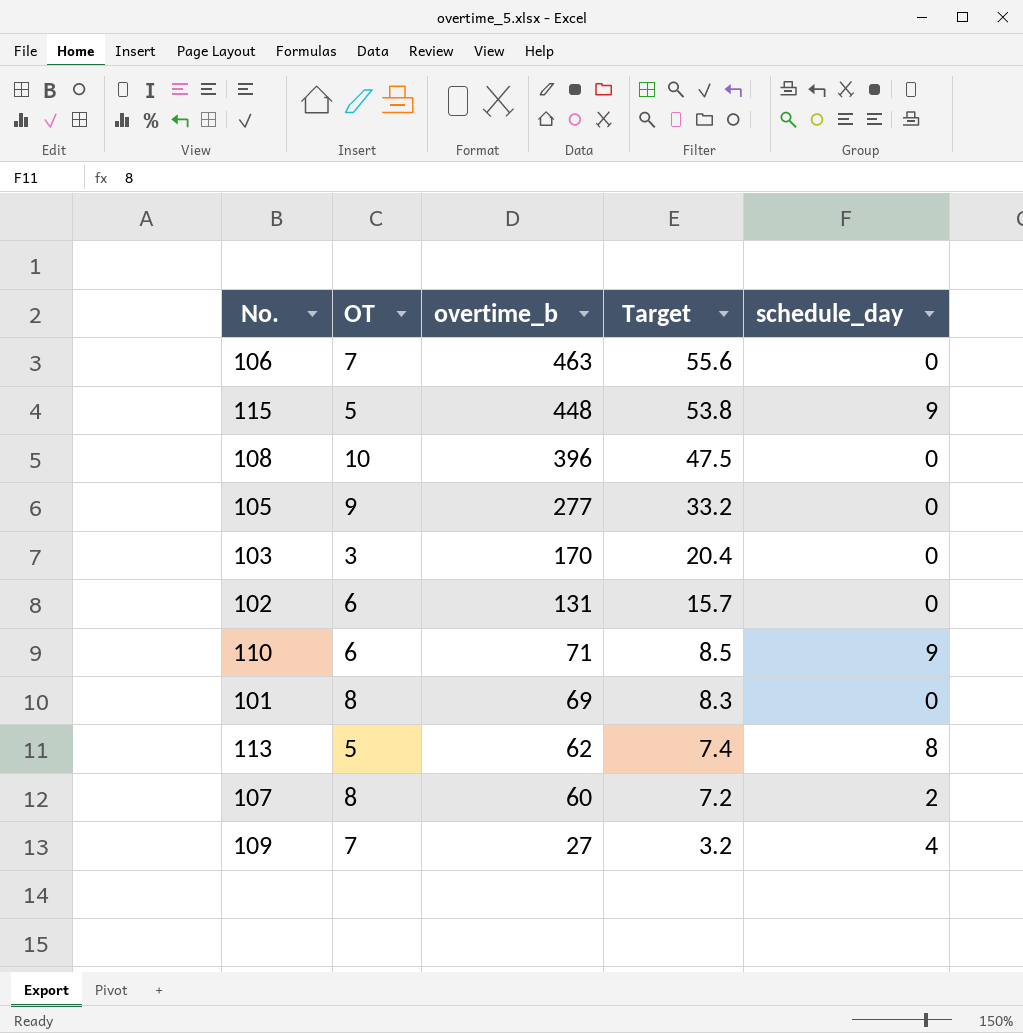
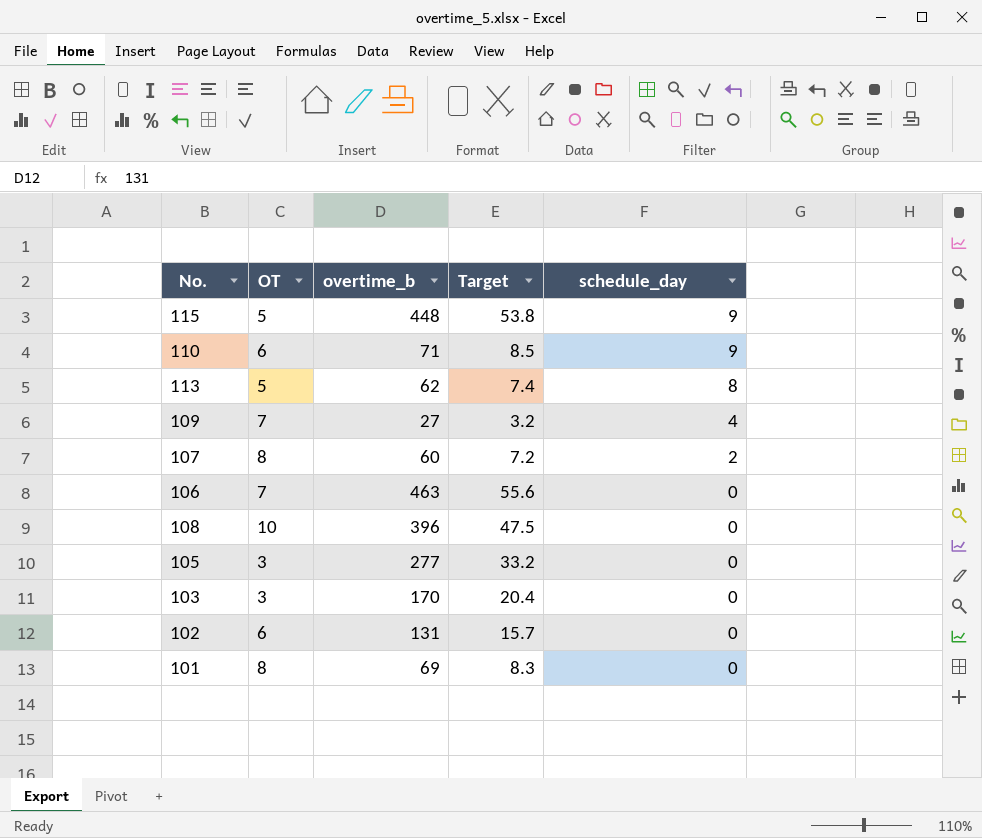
row order: overtime_b descending -> schedule_day descending
105 | OT: 9 -> 3

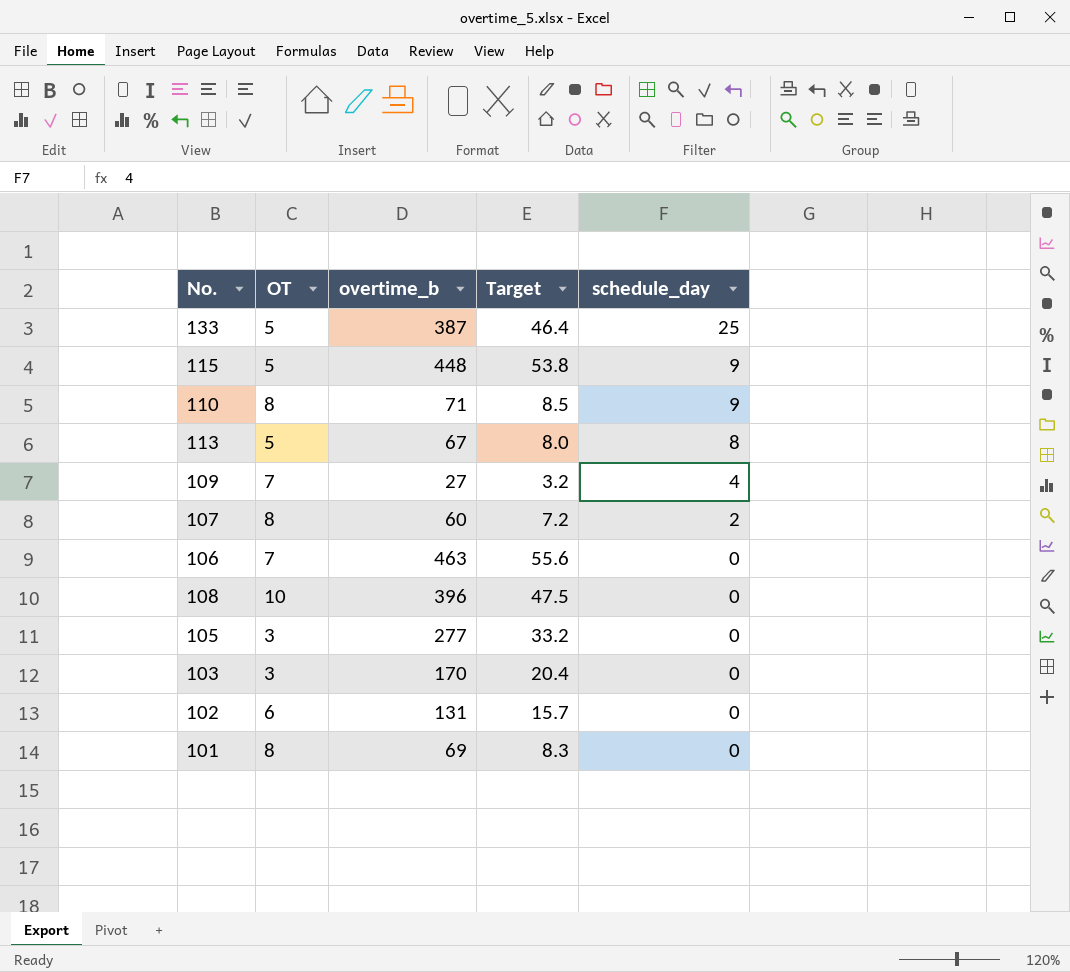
row 133: none -> 5 | 387 | 46.4 | 25
110 | OT: 6 -> 8
113 | overtime_b: 62 -> 67
113 | Target: 7.4 -> 8.0

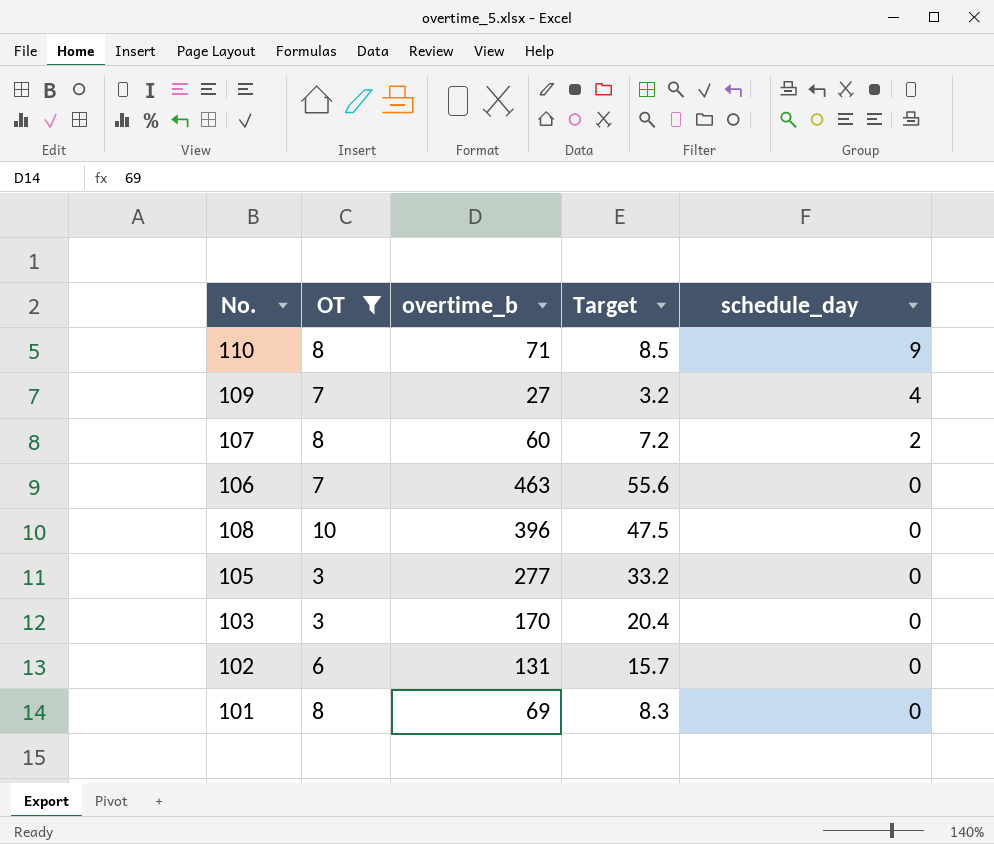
filter: none -> OT != 5

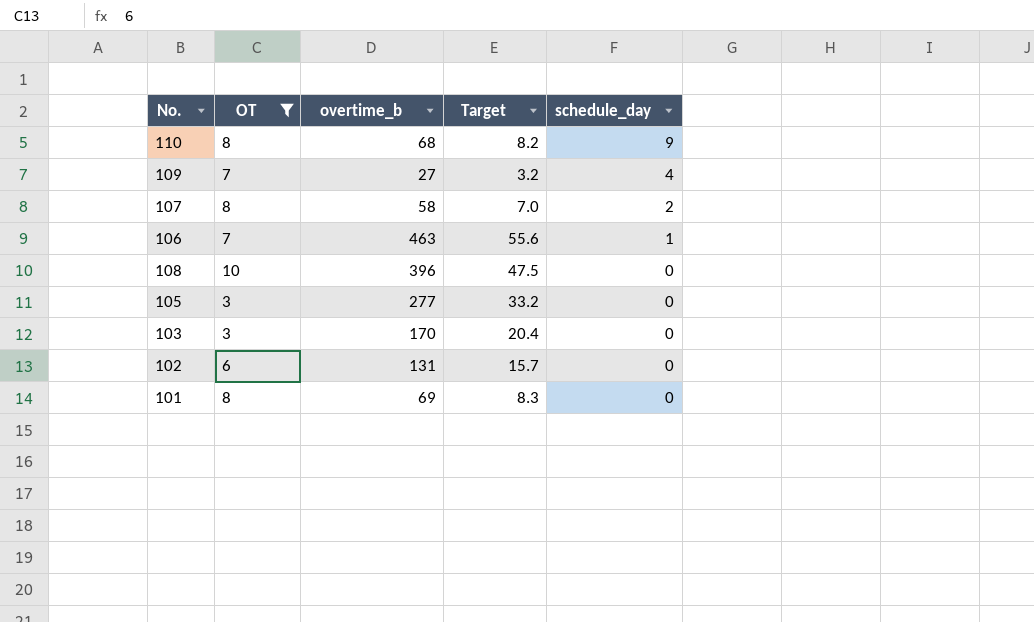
110 | overtime_b: 71 -> 68
110 | Target: 8.5 -> 8.2
107 | overtime_b: 60 -> 58
107 | Target: 7.2 -> 7.0
106 | schedule_day: 0 -> 1

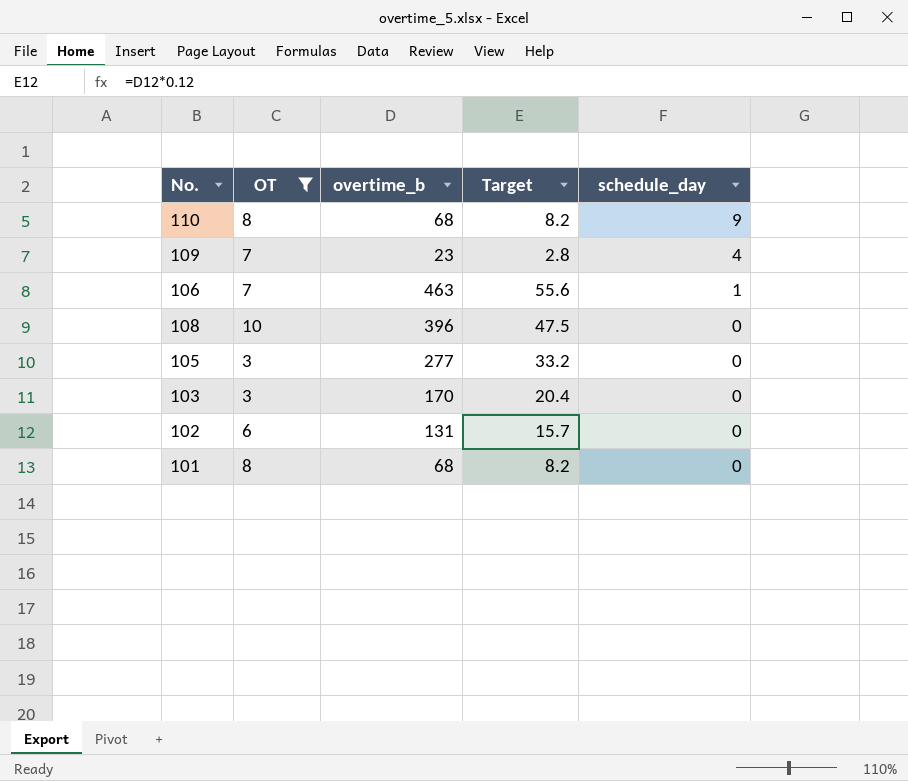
row 107: 8 | 58 | 7.0 | 2 -> none
109 | overtime_b: 27 -> 23
109 | Target: 3.2 -> 2.8
101 | overtime_b: 69 -> 68
101 | Target: 8.3 -> 8.2

